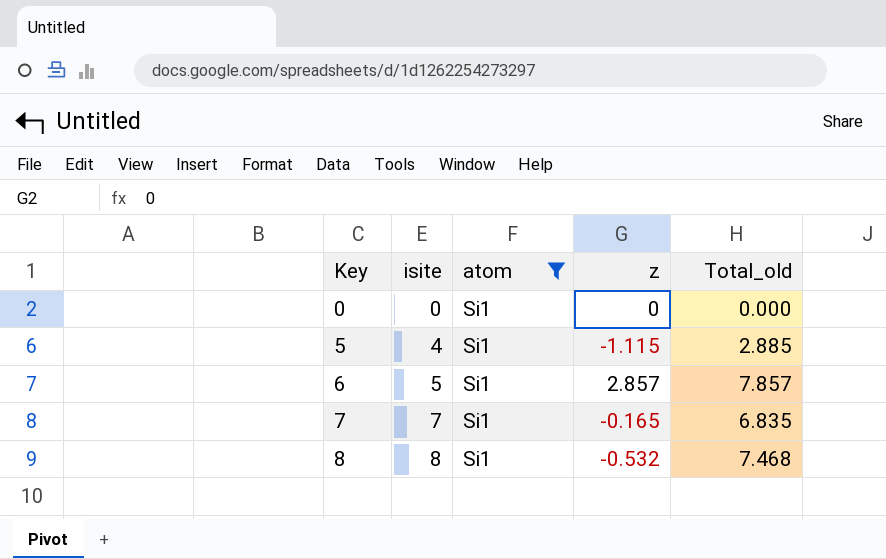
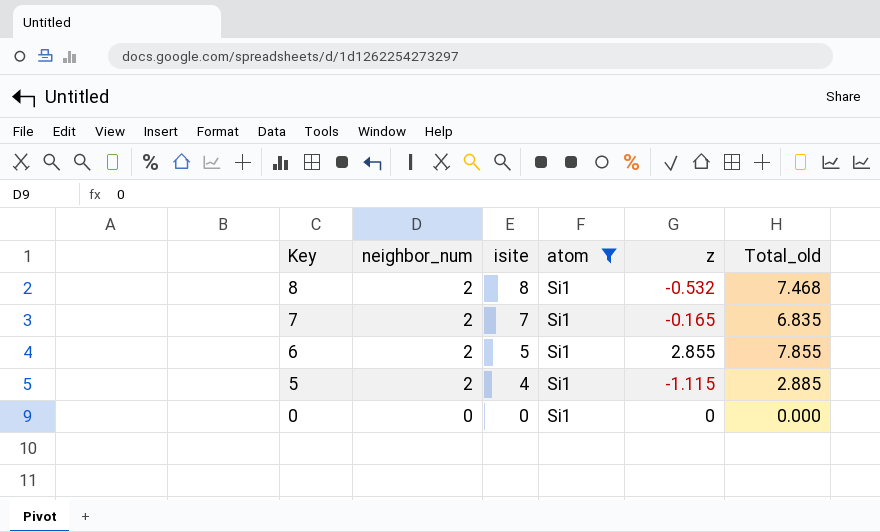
row order: Key ascending -> Key descending
column neighbor_num | position: none -> 2
6 | z: 2.857 -> 2.855
6 | Total_old: 7.857 -> 7.855

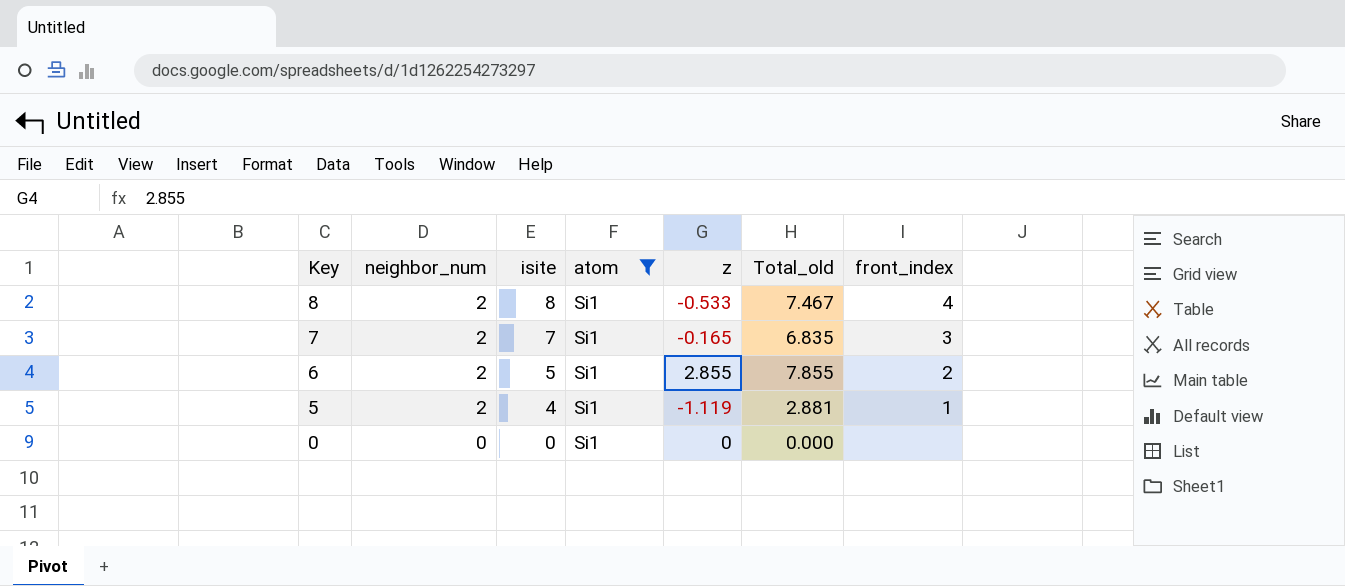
column front_index | position: none -> 7
8 | z: -0.532 -> -0.533
8 | Total_old: 7.468 -> 7.467
5 | z: -1.115 -> -1.119
5 | Total_old: 2.885 -> 2.881

